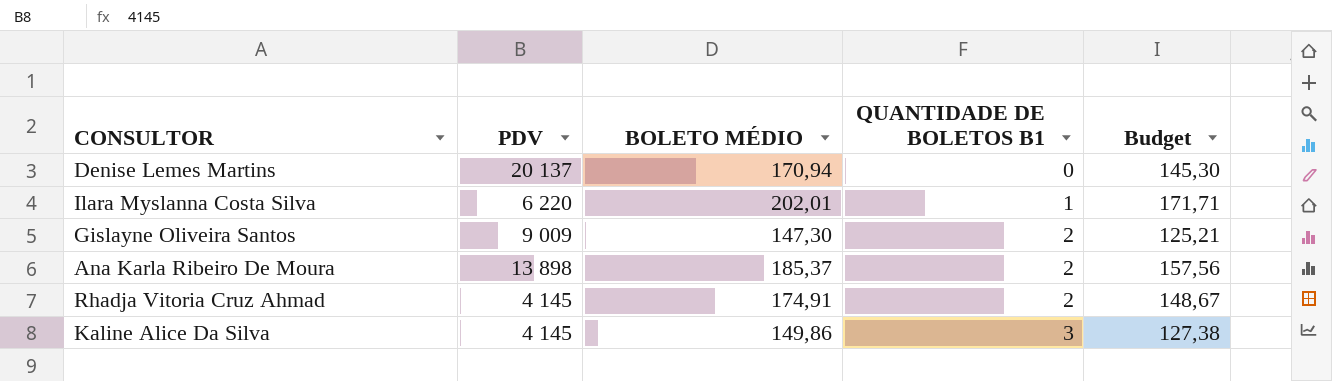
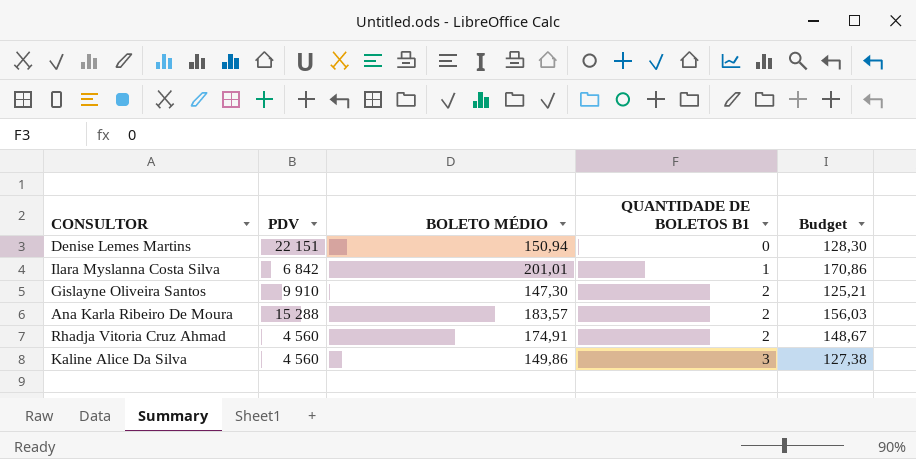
Denise Lemes Martins | PDV: 20 137 -> 22 151
Denise Lemes Martins | BOLETO MÉDIO: 170,94 -> 150,94
Denise Lemes Martins | Budget: 145,30 -> 128,30
Ilara Myslanna Costa Silva | PDV: 6 220 -> 6 842
Ilara Myslanna Costa Silva | BOLETO MÉDIO: 202,01 -> 201,01
Ilara Myslanna Costa Silva | Budget: 171,71 -> 170,86
Gislayne Oliveira Santos | PDV: 9 009 -> 9 910
Ana Karla Ribeiro De Moura | PDV: 13 898 -> 15 288
Ana Karla Ribeiro De Moura | BOLETO MÉDIO: 185,37 -> 183,57
Ana Karla Ribeiro De Moura | Budget: 157,56 -> 156,03
Rhadja Vitoria Cruz Ahmad | PDV: 4 145 -> 4 560
Kaline Alice Da Silva | PDV: 4 145 -> 4 560

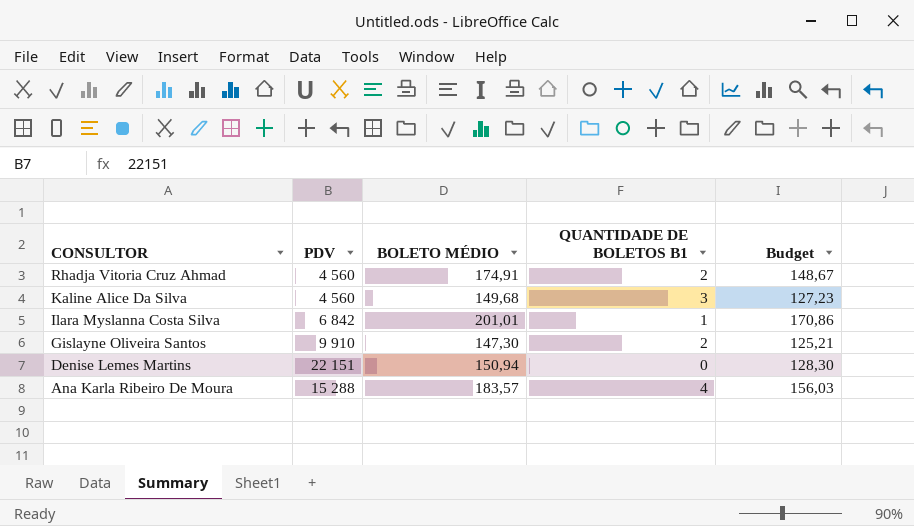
row order: QUANTIDADE DE BOLETOS B1 ascending -> CONSULTOR descending
Kaline Alice Da Silva | BOLETO MÉDIO: 149,86 -> 149,68
Kaline Alice Da Silva | Budget: 127,38 -> 127,23
Ana Karla Ribeiro De Moura | QUANTIDADE DE BOLETOS B1: 2 -> 4

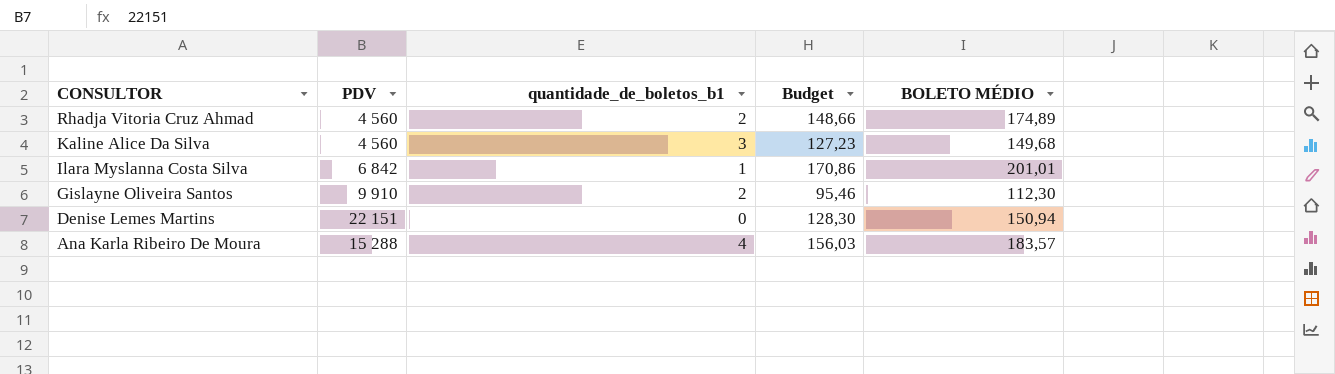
column name: QUANTIDADE DE BOLETOS B1 -> quantidade_de_boletos_b1
column BOLETO MÉDIO | position: 3 -> 5
Rhadja Vitoria Cruz Ahmad | Budget: 148,67 -> 148,66
Rhadja Vitoria Cruz Ahmad | BOLETO MÉDIO: 174,91 -> 174,89
Gislayne Oliveira Santos | Budget: 125,21 -> 95,46
Gislayne Oliveira Santos | BOLETO MÉDIO: 147,30 -> 112,30

